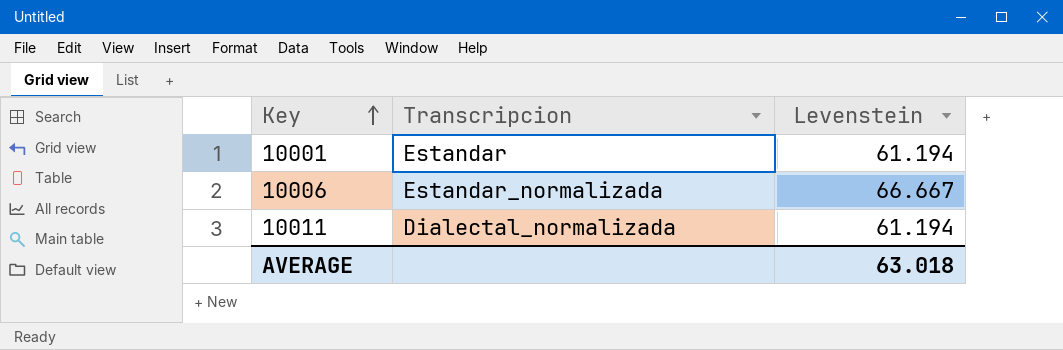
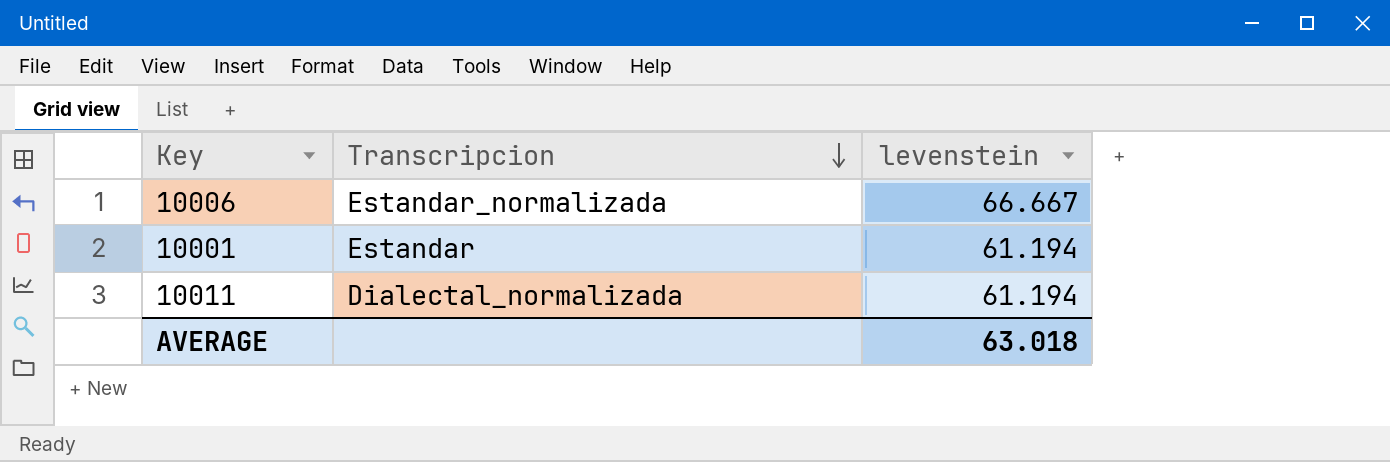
row order: Key ascending -> Transcripcion descending
column name: Levenstein -> levenstein

